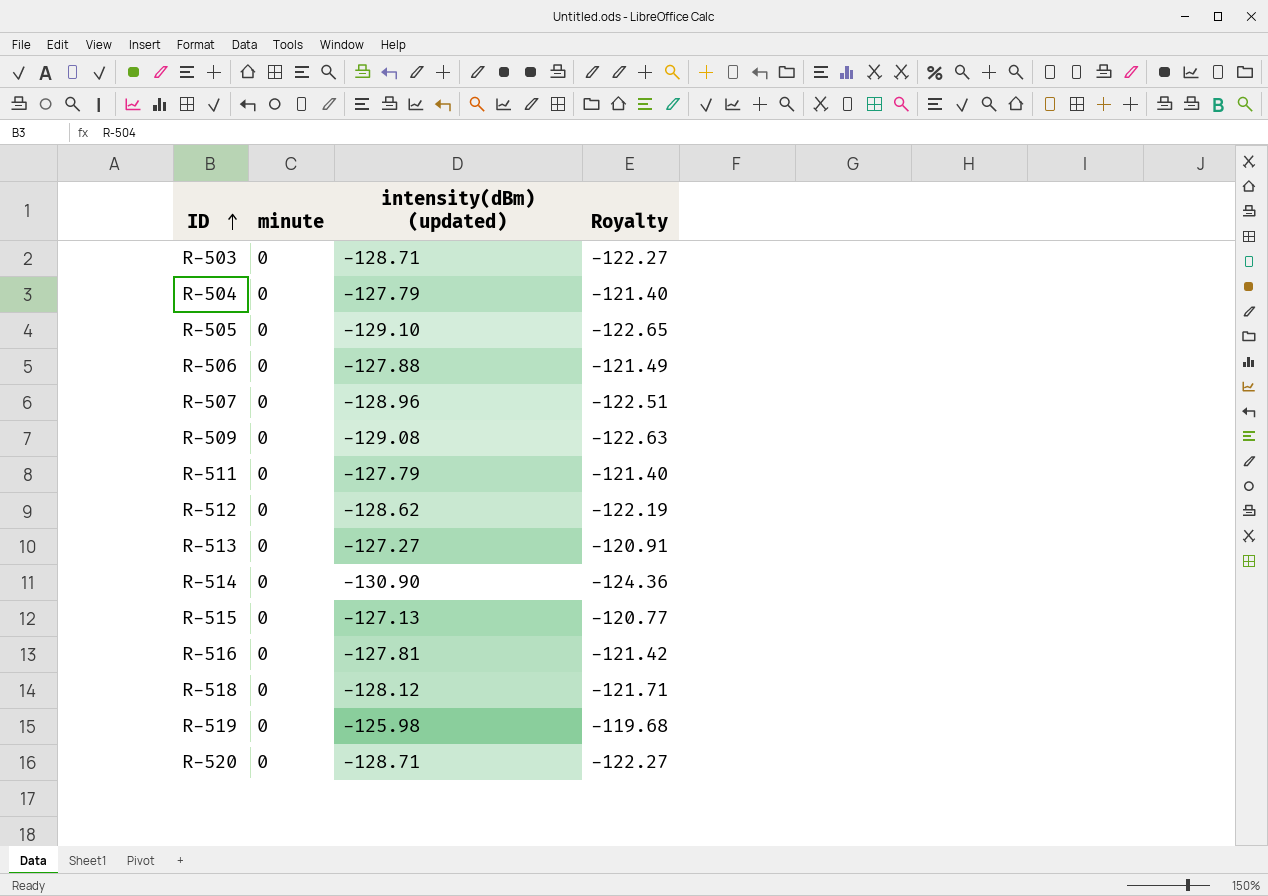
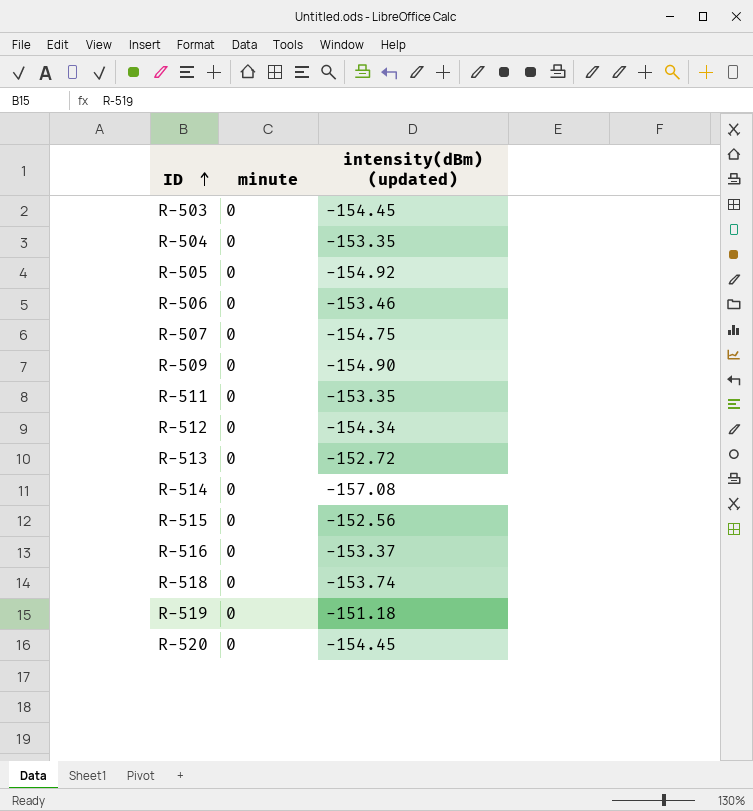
column Royalty | formula: [intensity(dBm) (updated)] * 0.95 -> none
R-503 | intensity(dBm) (updated): -128.71 -> -154.45
R-504 | intensity(dBm) (updated): -127.79 -> -153.35
R-505 | intensity(dBm) (updated): -129.10 -> -154.92
R-506 | intensity(dBm) (updated): -127.88 -> -153.46
R-507 | intensity(dBm) (updated): -128.96 -> -154.75
R-509 | intensity(dBm) (updated): -129.08 -> -154.90
R-511 | intensity(dBm) (updated): -127.79 -> -153.35
R-512 | intensity(dBm) (updated): -128.62 -> -154.34
R-513 | intensity(dBm) (updated): -127.27 -> -152.72
R-514 | intensity(dBm) (updated): -130.90 -> -157.08
R-515 | intensity(dBm) (updated): -127.13 -> -152.56
R-516 | intensity(dBm) (updated): -127.81 -> -153.37
R-518 | intensity(dBm) (updated): -128.12 -> -153.74
R-519 | intensity(dBm) (updated): -125.98 -> -151.18
R-520 | intensity(dBm) (updated): -128.71 -> -154.45

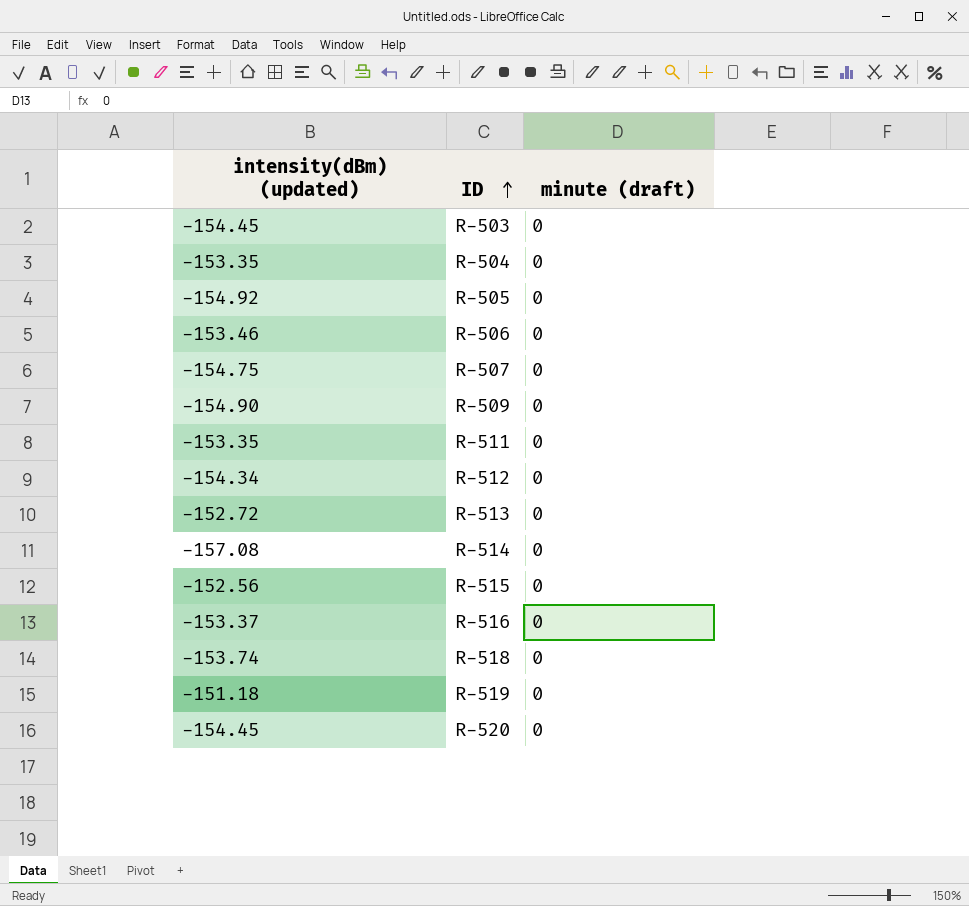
column intensity(dBm) (updated) | position: 3 -> 1
column name: minute -> minute (draft)

